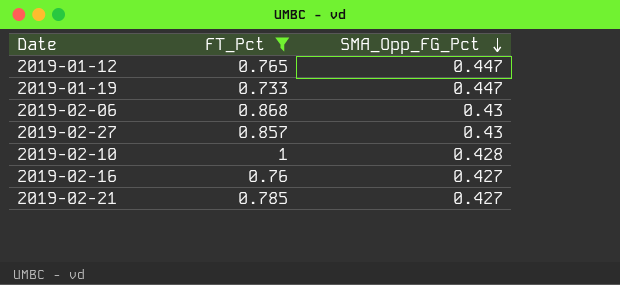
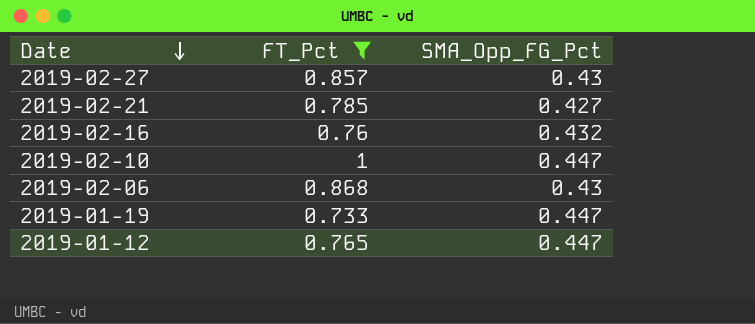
row order: SMA_Opp_FG_Pct descending -> Date descending
2019-02-16 | SMA_Opp_FG_Pct: 0.427 -> 0.432
2019-02-10 | SMA_Opp_FG_Pct: 0.428 -> 0.447

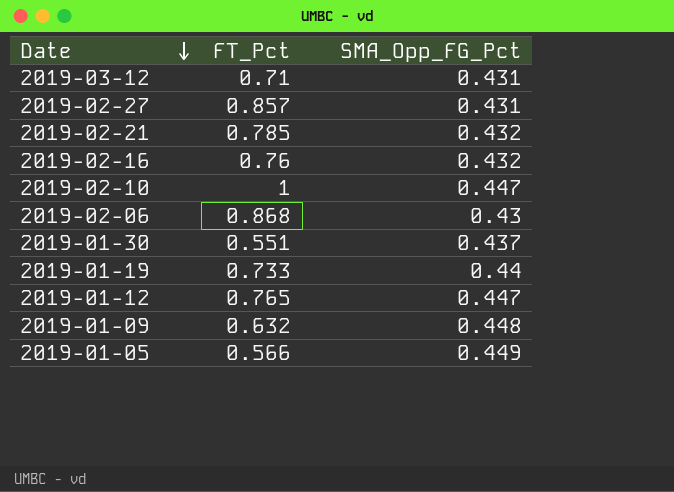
filter: FT_Pct >= 0.733 -> none
2019-02-27 | SMA_Opp_FG_Pct: 0.43 -> 0.431
2019-02-21 | SMA_Opp_FG_Pct: 0.427 -> 0.432
2019-01-19 | SMA_Opp_FG_Pct: 0.447 -> 0.44

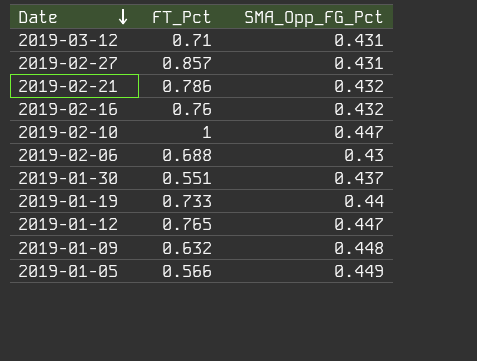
2019-02-21 | FT_Pct: 0.785 -> 0.786
2019-02-06 | FT_Pct: 0.868 -> 0.688

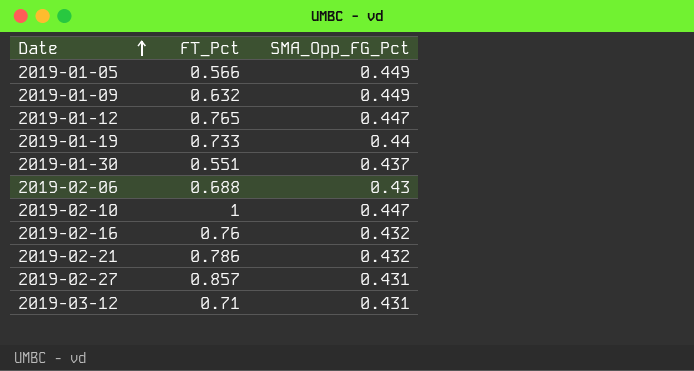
row order: Date descending -> Date ascending
2019-01-09 | SMA_Opp_FG_Pct: 0.448 -> 0.449

